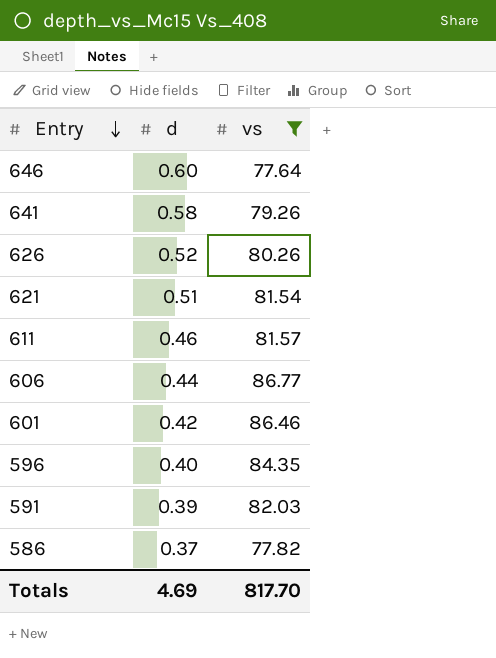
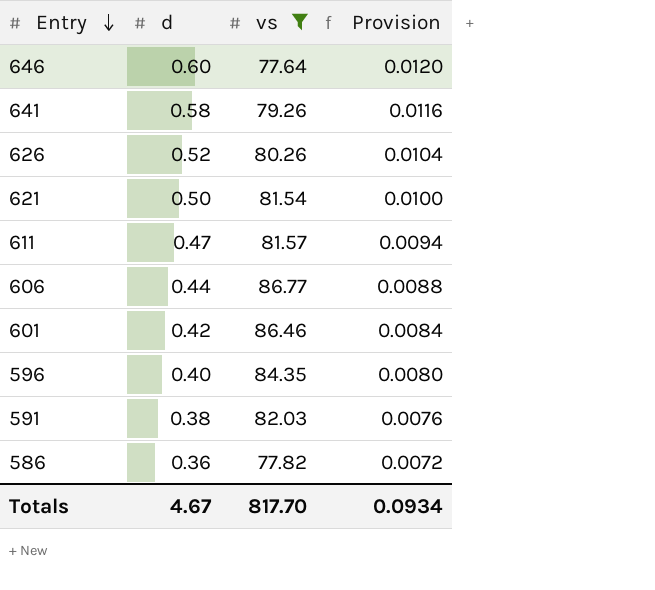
column Provision | formula: none -> [d] * 0.02
621 | d: 0.51 -> 0.50
611 | d: 0.46 -> 0.47
591 | d: 0.39 -> 0.38
586 | d: 0.37 -> 0.36
Totals | d: 4.69 -> 4.67

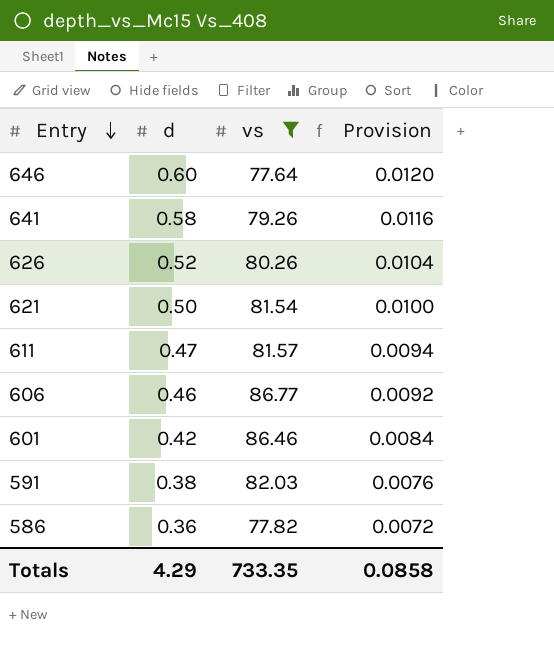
row 596: 0.40 | 84.35 | 0.0080 -> none
606 | d: 0.44 -> 0.46
606 | Provision: 0.0088 -> 0.0092
Totals | d: 4.67 -> 4.29
Totals | vs: 817.70 -> 733.35
Totals | Provision: 0.0934 -> 0.0858

